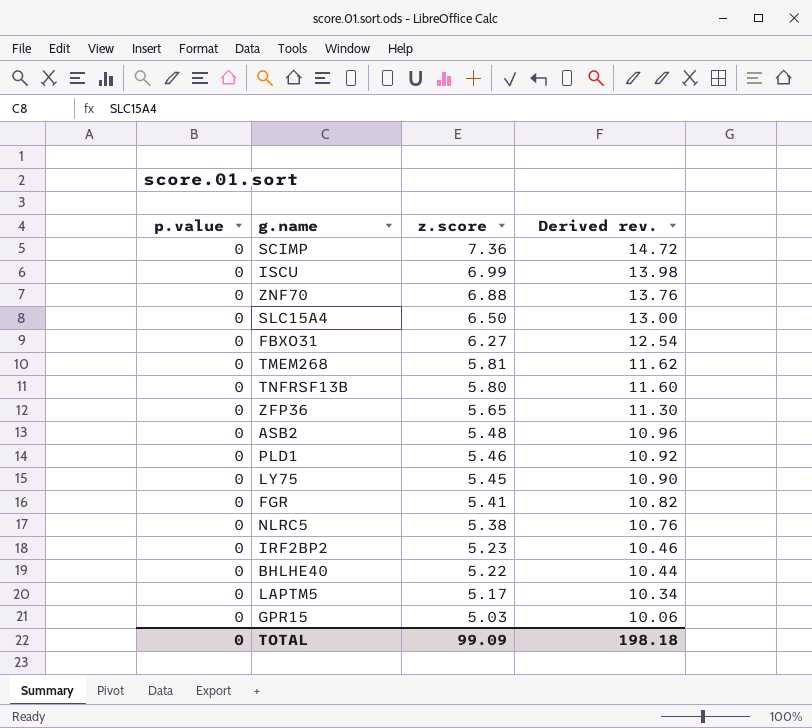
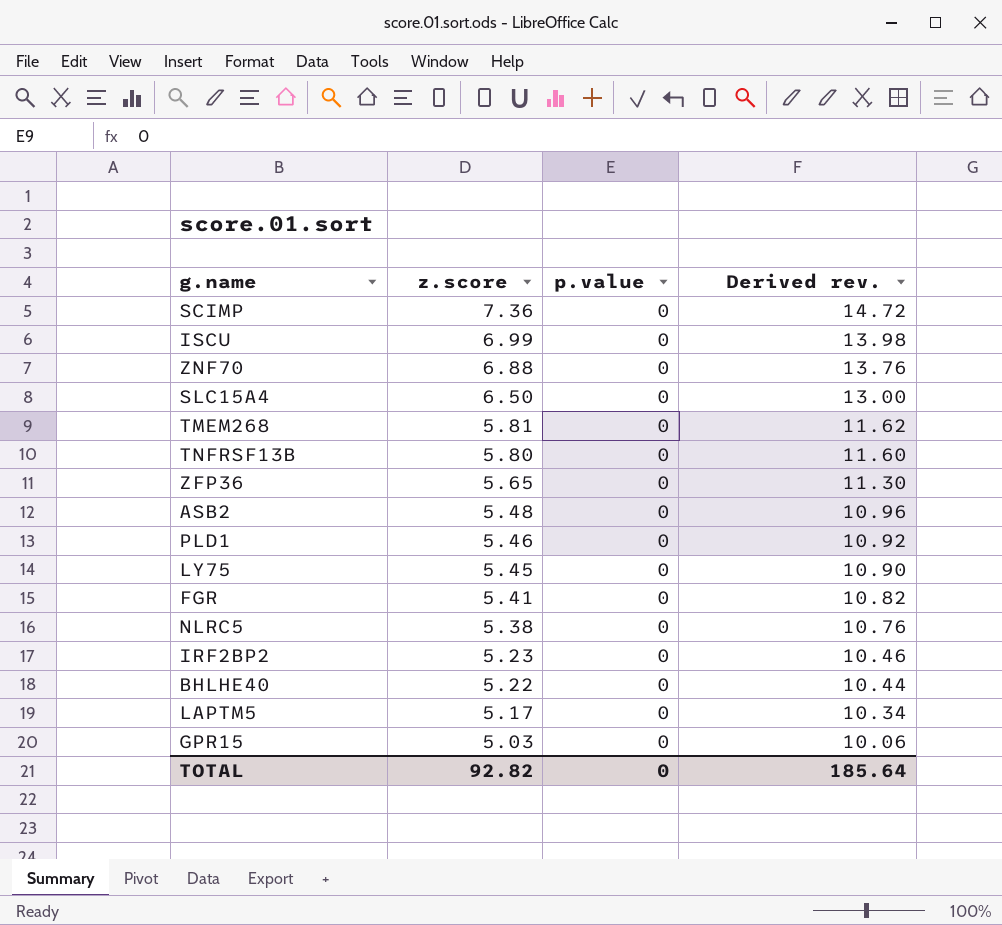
column p.value | position: 1 -> 3
row FBXO31: 0 | 6.27 | 12.54 -> none
TOTAL | z.score: 99.09 -> 92.82
TOTAL | Derived rev.: 198.18 -> 185.64

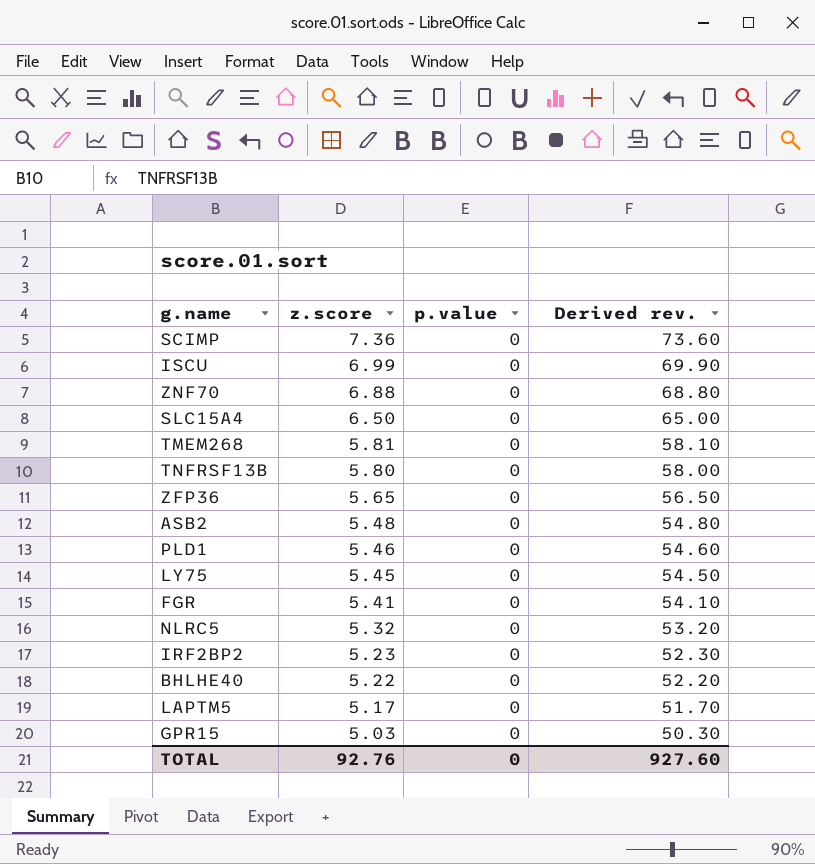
column Derived rev. | formula: [z.score] * 2 -> [z.score] * 10
NLRC5 | z.score: 5.38 -> 5.32
TOTAL | z.score: 92.82 -> 92.76
TOTAL | Derived rev.: 185.64 -> 927.60

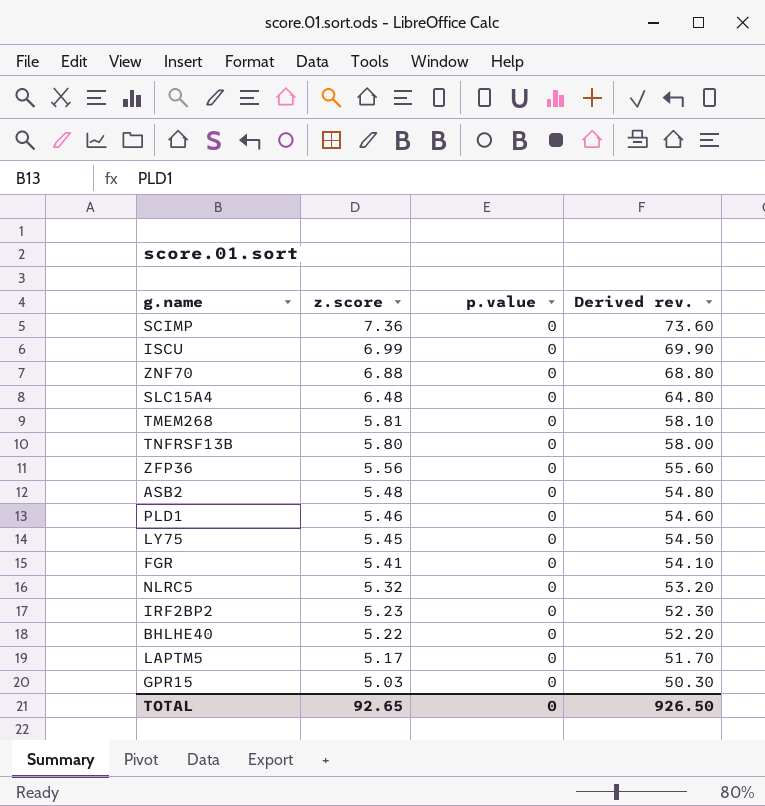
SLC15A4 | z.score: 6.50 -> 6.48
SLC15A4 | Derived rev.: 65.00 -> 64.80
ZFP36 | z.score: 5.65 -> 5.56
ZFP36 | Derived rev.: 56.50 -> 55.60
TOTAL | z.score: 92.76 -> 92.65
TOTAL | Derived rev.: 927.60 -> 926.50

